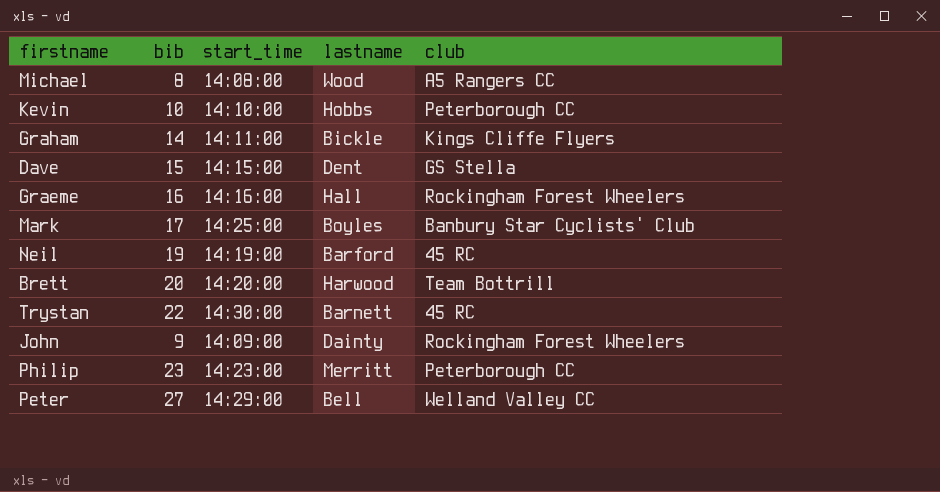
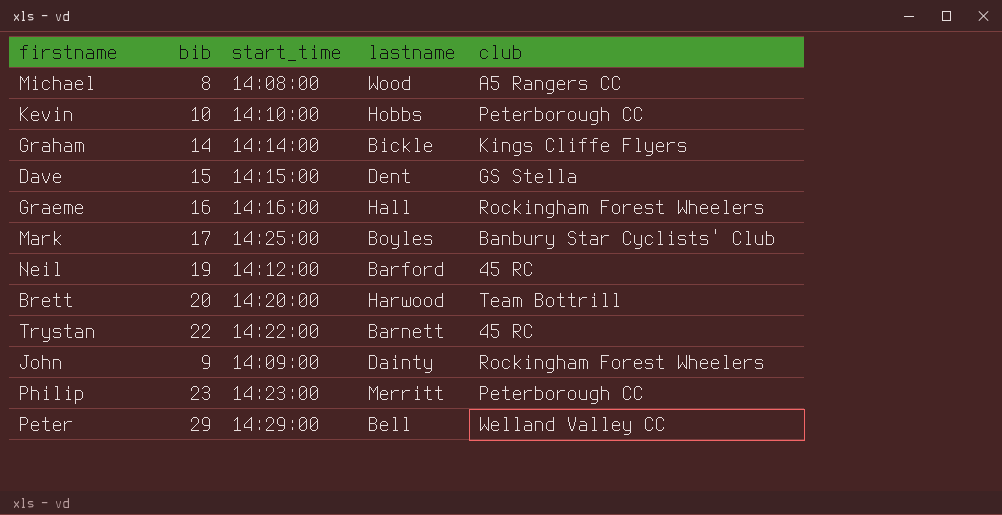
Graham | start_time: 14:11:00 -> 14:14:00
Neil | start_time: 14:19:00 -> 14:12:00
Trystan | start_time: 14:30:00 -> 14:22:00
Peter | bib: 27 -> 29

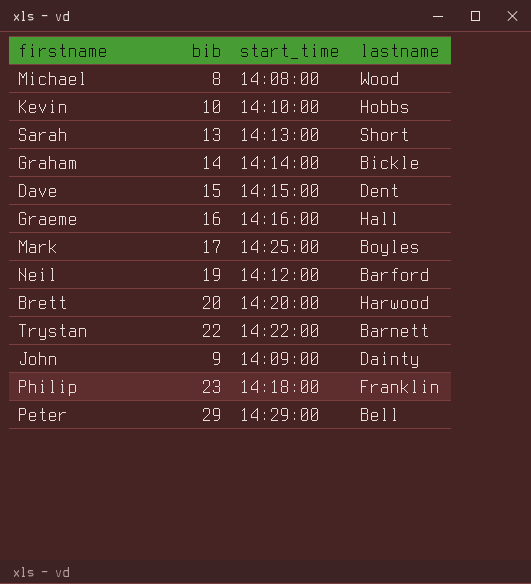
column club | position: 5 -> none
row Sarah: none -> 13 | 14:13:00 | Short
Philip | start_time: 14:23:00 -> 14:18:00
Philip | lastname: Merritt -> Franklin

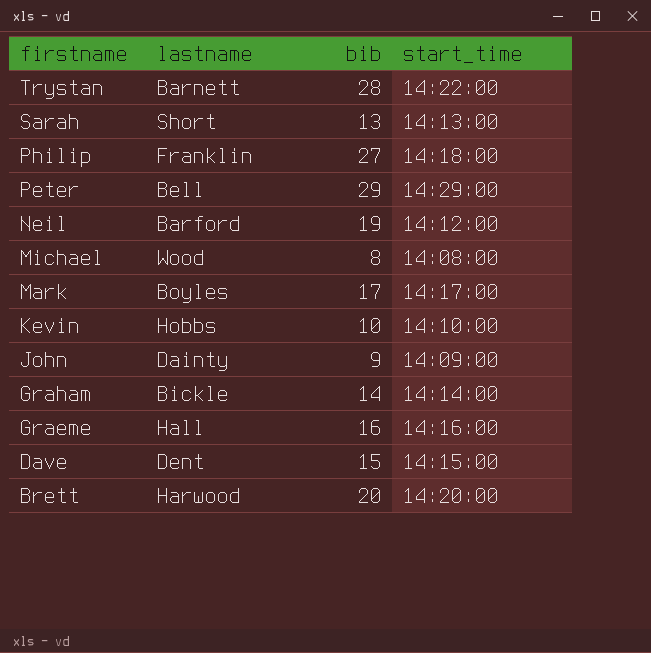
row order: none -> firstname descending
column lastname | position: 4 -> 2
Trystan | bib: 22 -> 28
Philip | bib: 23 -> 27
Mark | start_time: 14:25:00 -> 14:17:00

